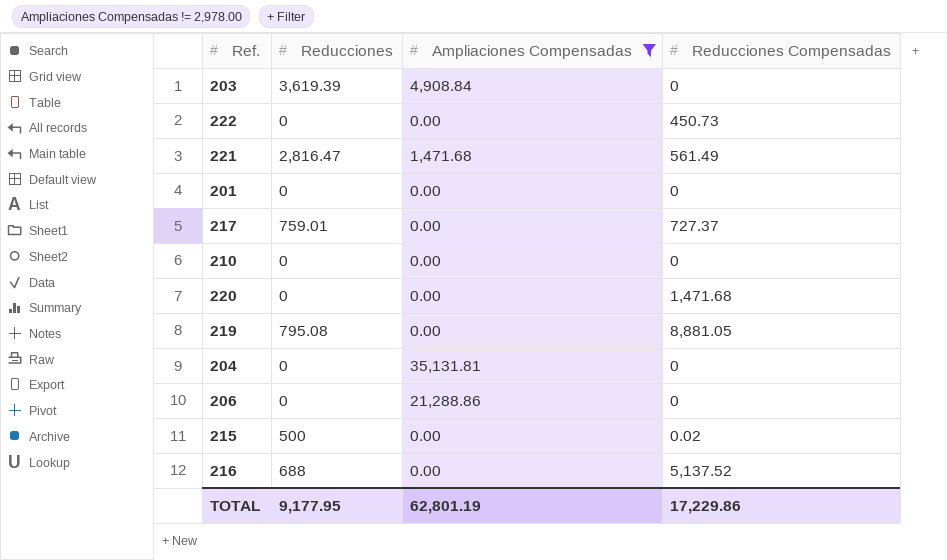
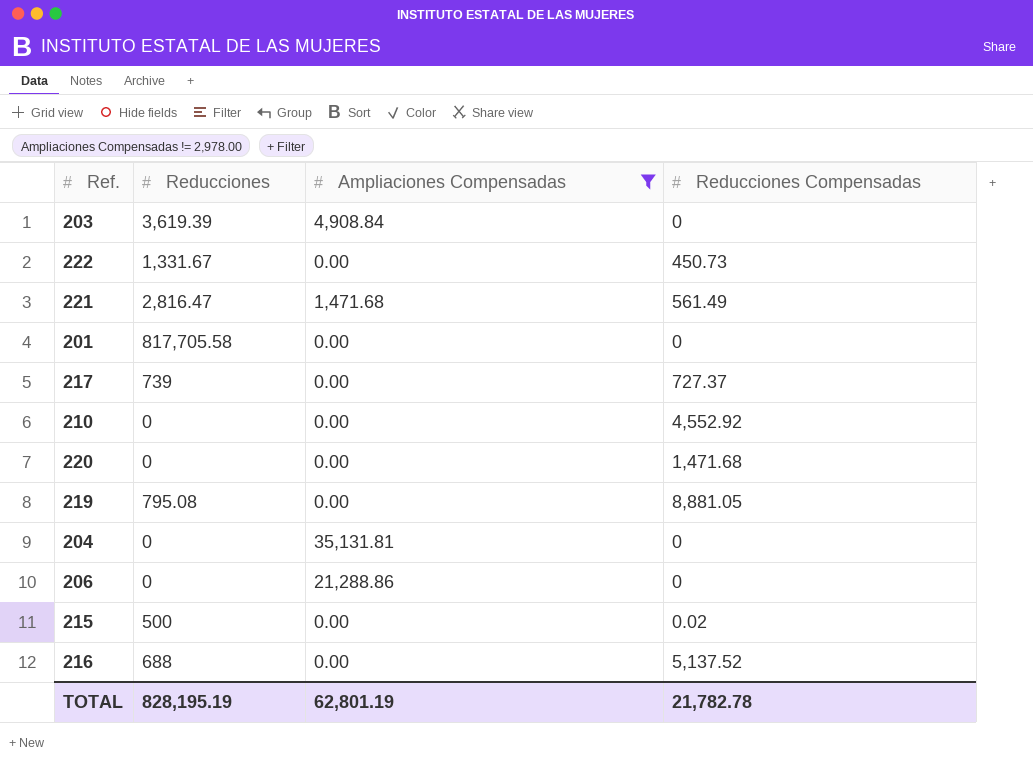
222 | Reducciones: 0 -> 1,331.67
201 | Reducciones: 0 -> 817,705.58
217 | Reducciones: 759.01 -> 739
210 | Reducciones Compensadas: 0 -> 4,552.92
TOTAL | Reducciones: 9,177.95 -> 828,195.19
TOTAL | Reducciones Compensadas: 17,229.86 -> 21,782.78

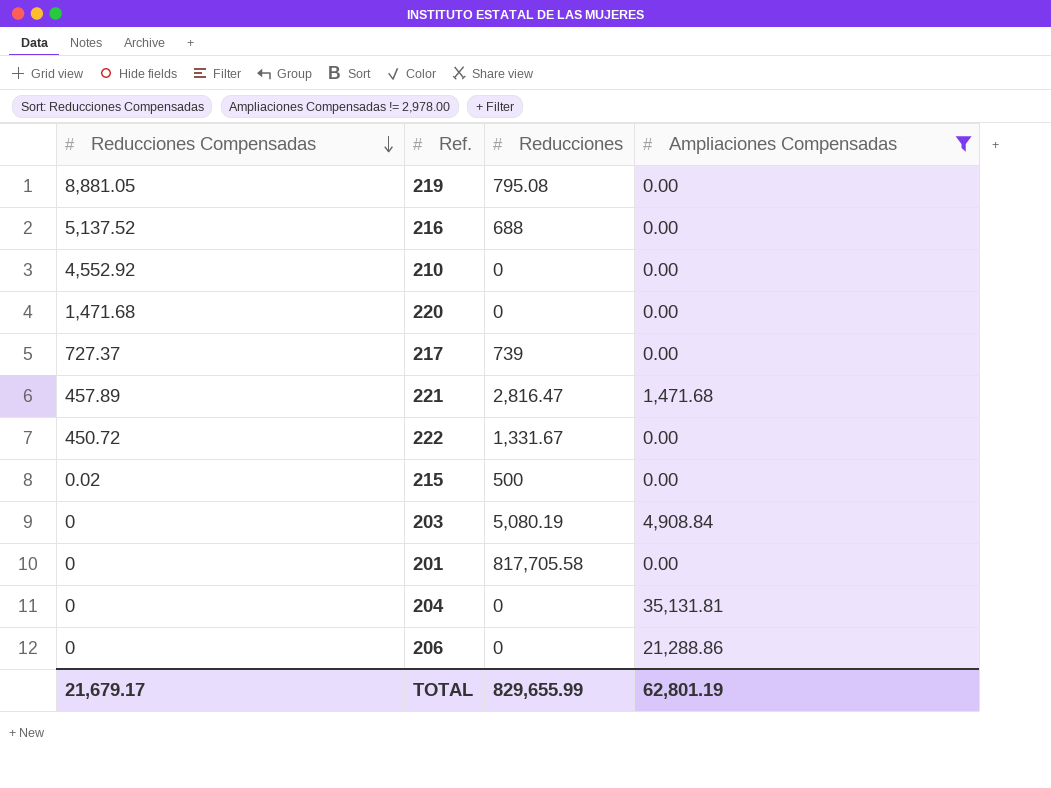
row order: none -> Reducciones Compensadas descending
column Reducciones Compensadas | position: 4 -> 1
221 | Reducciones Compensadas: 561.49 -> 457.89
222 | Reducciones Compensadas: 450.73 -> 450.72
203 | Reducciones: 3,619.39 -> 5,080.19
TOTAL | Reducciones Compensadas: 21,782.78 -> 21,679.17
TOTAL | Reducciones: 828,195.19 -> 829,655.99

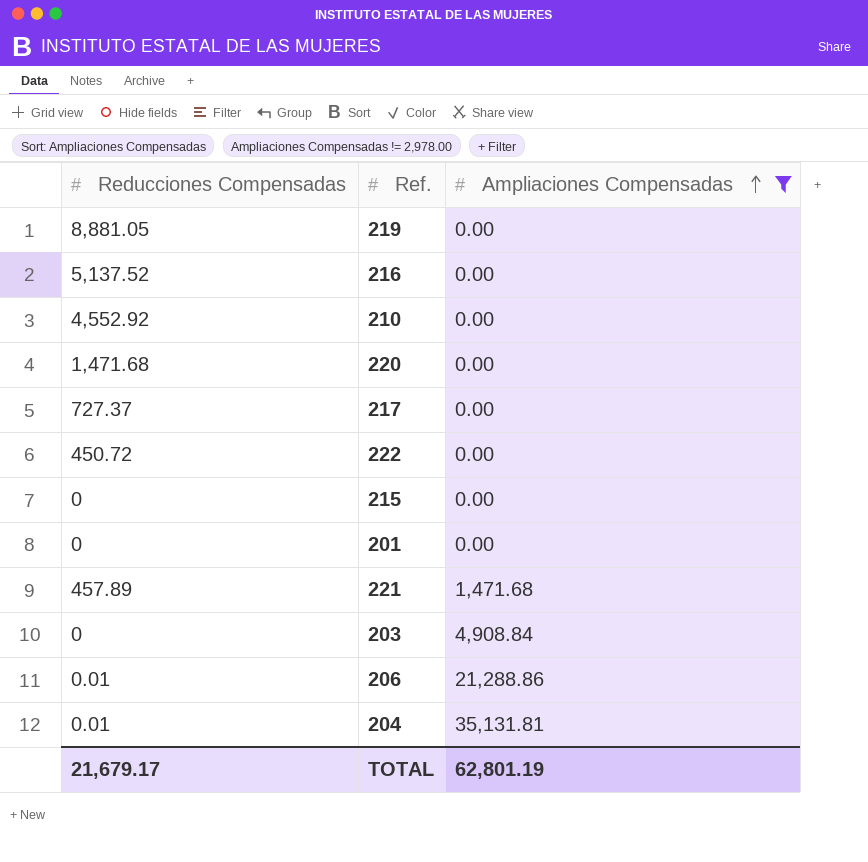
row order: Reducciones Compensadas descending -> Ampliaciones Compensadas ascending
column Reducciones | position: 3 -> none
215 | Reducciones Compensadas: 0.02 -> 0
206 | Reducciones Compensadas: 0 -> 0.01
204 | Reducciones Compensadas: 0 -> 0.01

